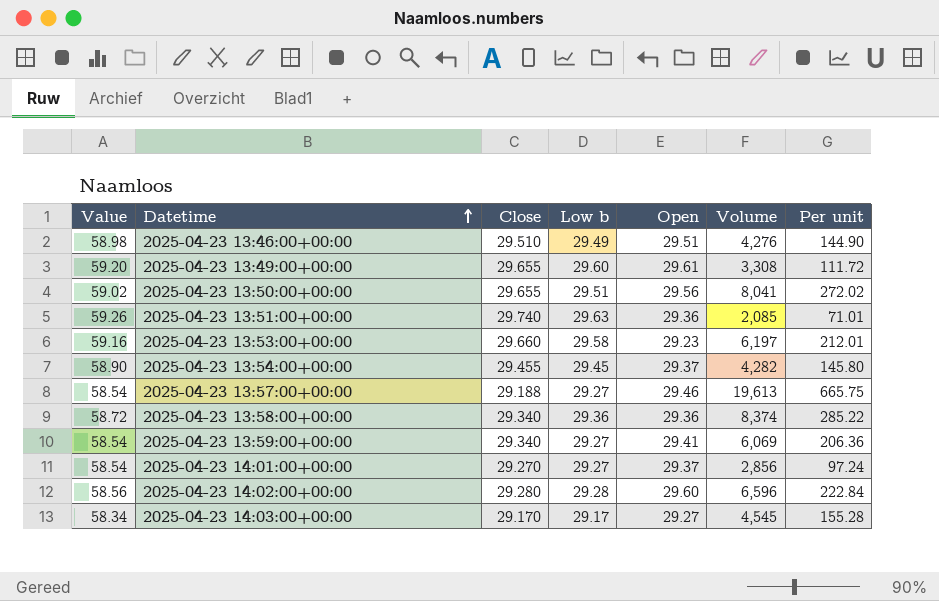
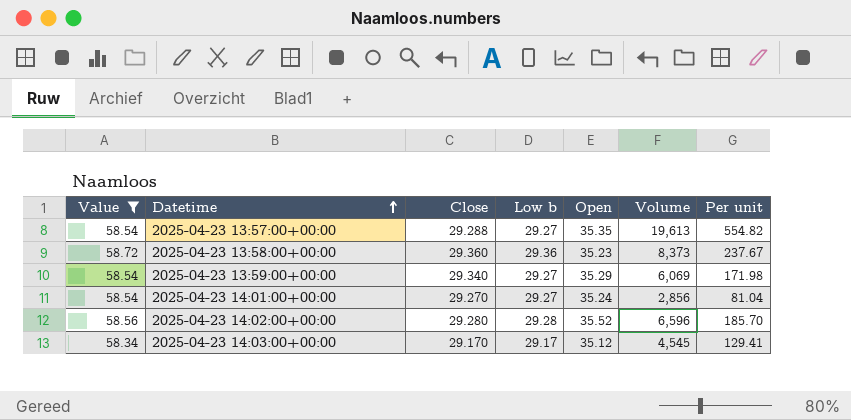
filter: none -> Value <= 58.72
2025-04-23 13:57:00+00:00 | Close: 29.188 -> 29.288
2025-04-23 13:57:00+00:00 | Open: 29.46 -> 35.35
2025-04-23 13:57:00+00:00 | Per unit: 665.75 -> 554.82
2025-04-23 13:58:00+00:00 | Close: 29.340 -> 29.360
2025-04-23 13:58:00+00:00 | Open: 29.36 -> 35.23
2025-04-23 13:58:00+00:00 | Volume: 8,374 -> 8,373
2025-04-23 13:58:00+00:00 | Per unit: 285.22 -> 237.67
2025-04-23 13:59:00+00:00 | Open: 29.41 -> 35.29
2025-04-23 13:59:00+00:00 | Per unit: 206.36 -> 171.98
2025-04-23 14:01:00+00:00 | Open: 29.37 -> 35.24
2025-04-23 14:01:00+00:00 | Per unit: 97.24 -> 81.04
2025-04-23 14:02:00+00:00 | Open: 29.60 -> 35.52
2025-04-23 14:02:00+00:00 | Per unit: 222.84 -> 185.70
2025-04-23 14:03:00+00:00 | Open: 29.27 -> 35.12
2025-04-23 14:03:00+00:00 | Per unit: 155.28 -> 129.41

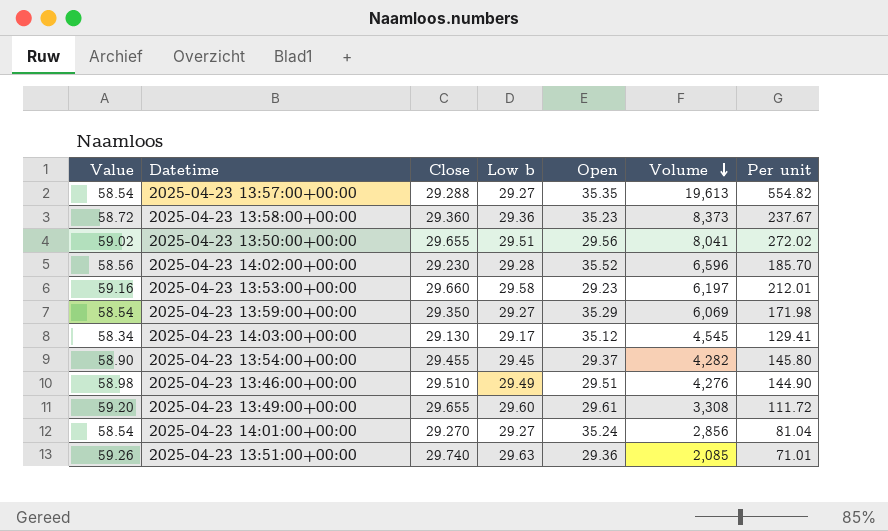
filter: Value <= 58.72 -> none
row order: Datetime ascending -> Volume descending
2025-04-23 14:02:00+00:00 | Close: 29.280 -> 29.230
2025-04-23 13:59:00+00:00 | Close: 29.340 -> 29.350
2025-04-23 14:03:00+00:00 | Close: 29.170 -> 29.130

